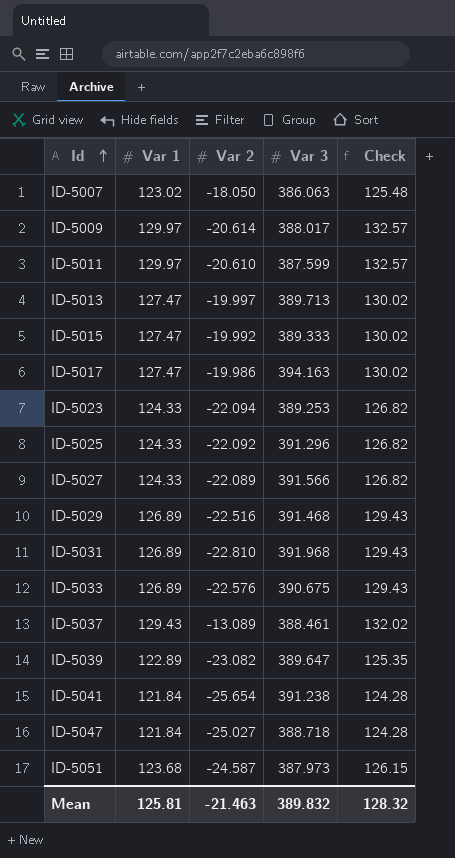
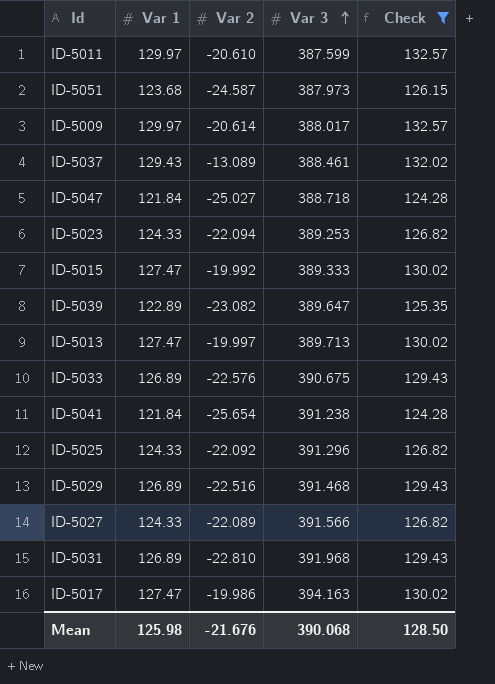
filter: none -> Check != 125.48
row order: Id ascending -> Var 3 ascending
Mean | Var 1: 125.81 -> 125.98
Mean | Var 2: -21.463 -> -21.676
Mean | Var 3: 389.832 -> 390.068
Mean | Check: 128.32 -> 128.50

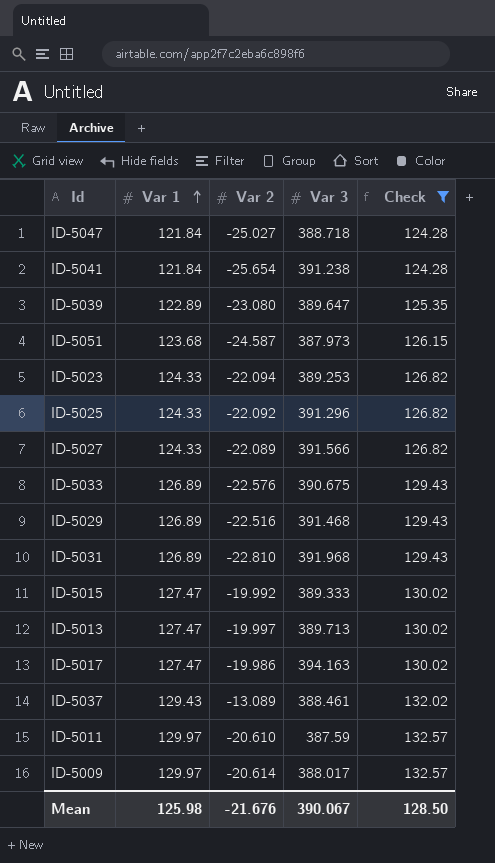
row order: Var 3 ascending -> Var 1 ascending
ID-5039 | Var 2: -23.082 -> -23.080
ID-5011 | Var 3: 387.599 -> 387.59
Mean | Var 3: 390.068 -> 390.067

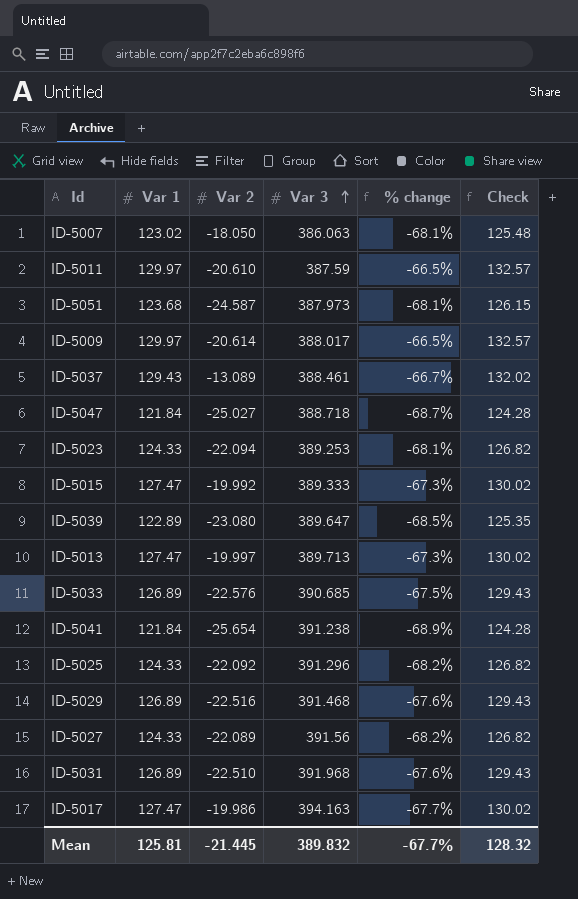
filter: Check != 125.48 -> none
row order: Var 1 ascending -> Var 3 ascending
column % change | formula: none -> ([Var 1] - [Var 3]) / [Var 3]
ID-5033 | Var 3: 390.675 -> 390.685
ID-5027 | Var 3: 391.566 -> 391.56
ID-5031 | Var 2: -22.810 -> -22.510
Mean | Var 1: 125.98 -> 125.81
Mean | Var 2: -21.676 -> -21.445
Mean | Var 3: 390.067 -> 389.832
Mean | Check: 128.50 -> 128.32

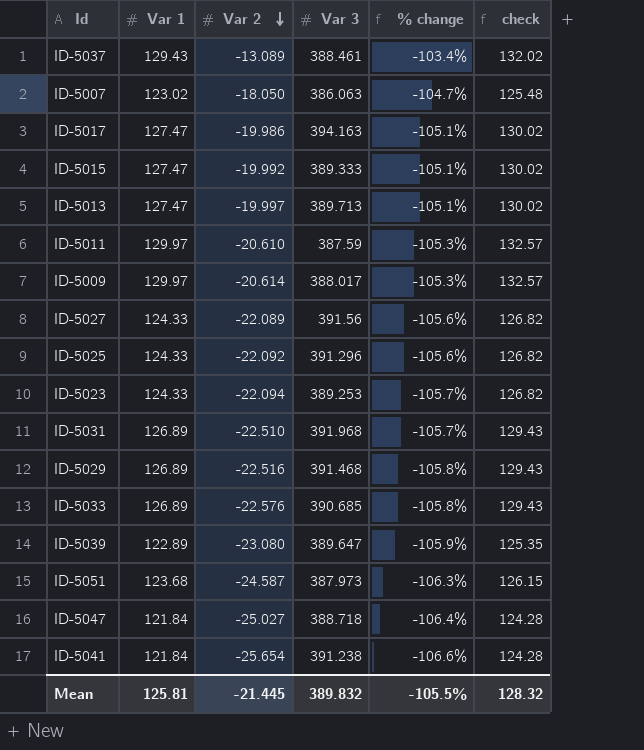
row order: Var 3 ascending -> Var 2 descending
column % change | formula: ([Var 1] - [Var 3]) / [Var 3] -> ([Var 2] - [Var 3]) / [Var 3]
column name: Check -> check
Mean | % change: -67.7% -> -105.5%

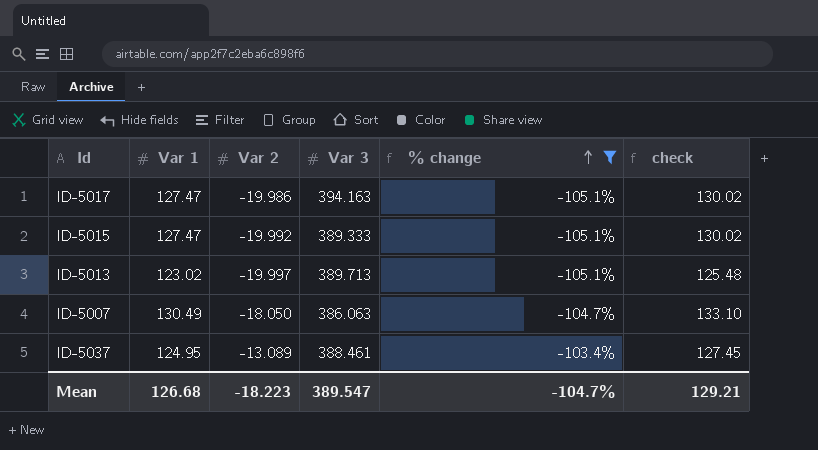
filter: none -> % change >= -105.1%
row order: Var 2 descending -> % change ascending
ID-5013 | Var 1: 127.47 -> 123.02
ID-5013 | check: 130.02 -> 125.48
ID-5007 | Var 1: 123.02 -> 130.49
ID-5007 | check: 125.48 -> 133.10
ID-5037 | Var 1: 129.43 -> 124.95
ID-5037 | check: 132.02 -> 127.45
Mean | Var 1: 125.81 -> 126.68
Mean | Var 2: -21.445 -> -18.223
Mean | Var 3: 389.832 -> 389.547
Mean | % change: -105.5% -> -104.7%
Mean | check: 128.32 -> 129.21

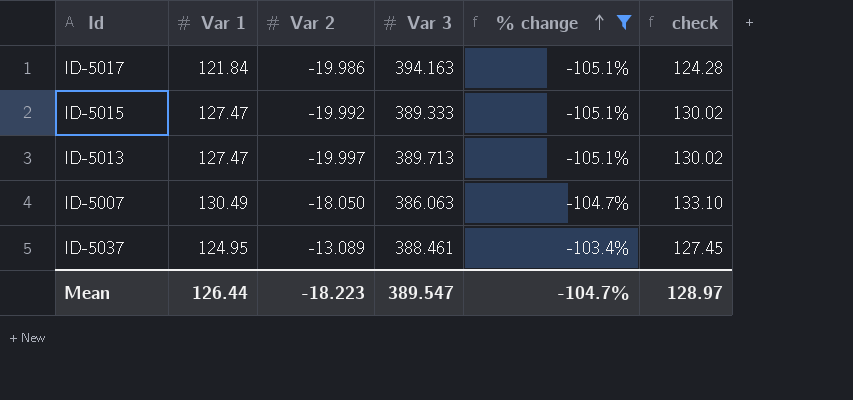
ID-5017 | Var 1: 127.47 -> 121.84
ID-5017 | check: 130.02 -> 124.28
ID-5013 | Var 1: 123.02 -> 127.47
ID-5013 | check: 125.48 -> 130.02
Mean | Var 1: 126.68 -> 126.44
Mean | check: 129.21 -> 128.97

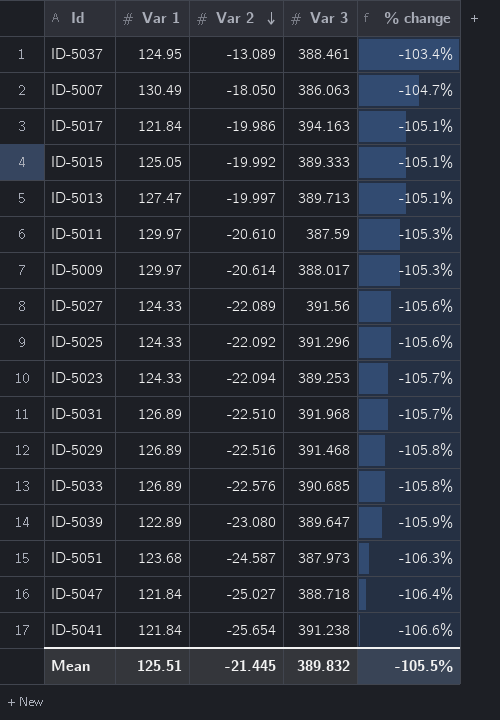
filter: % change >= -105.1% -> none
row order: % change ascending -> Var 2 descending
column check | formula: [Var 1] * 1.02 -> none
ID-5015 | Var 1: 127.47 -> 125.05
Mean | Var 1: 126.44 -> 125.51
Mean | Var 2: -18.223 -> -21.445
Mean | Var 3: 389.547 -> 389.832
Mean | % change: -104.7% -> -105.5%

